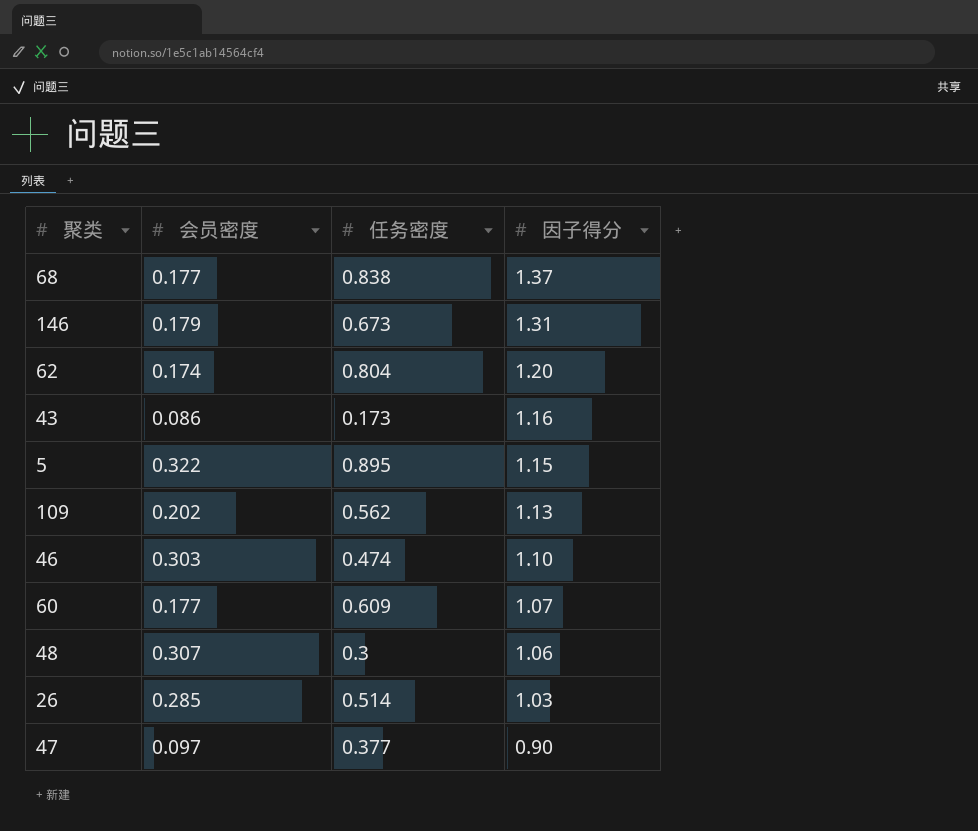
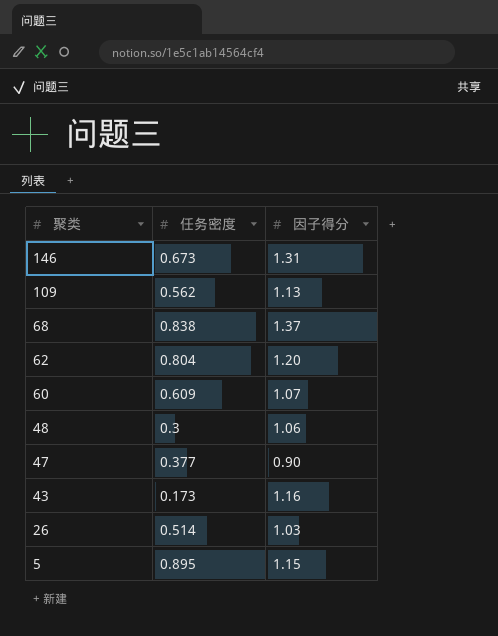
row order: 因子得分 descending -> 聚类 descending
column 会员密度 | position: 2 -> none
row 46: 0.303 | 0.474 | 1.10 -> none

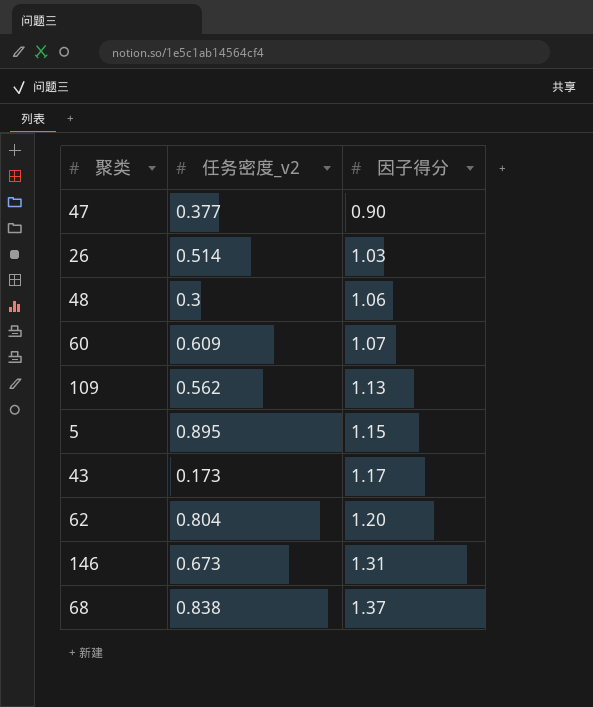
row order: 聚类 descending -> 因子得分 ascending
column name: 任务密度 -> 任务密度_v2
43 | 因子得分: 1.16 -> 1.17

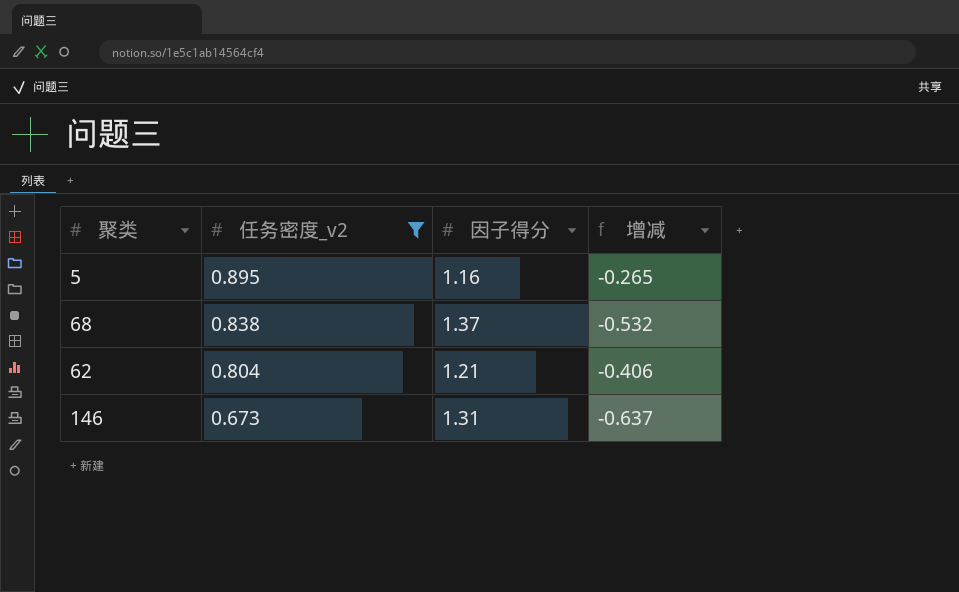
filter: none -> 任务密度_v2 >= 0.673
row order: 因子得分 ascending -> 任务密度_v2 descending
column 增减 | formula: none -> [任务密度_v2] - [因子得分]
5 | 因子得分: 1.15 -> 1.16
62 | 因子得分: 1.20 -> 1.21

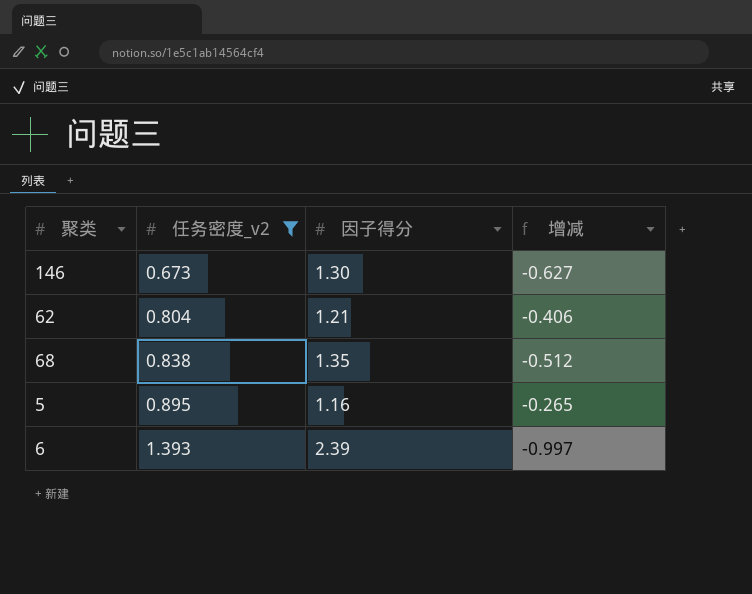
row order: 任务密度_v2 descending -> 任务密度_v2 ascending
146 | 因子得分: 1.31 -> 1.30
146 | 增减: -0.637 -> -0.627
68 | 因子得分: 1.37 -> 1.35
68 | 增减: -0.532 -> -0.512
row 6: none -> 1.393 | 2.39 | -0.997

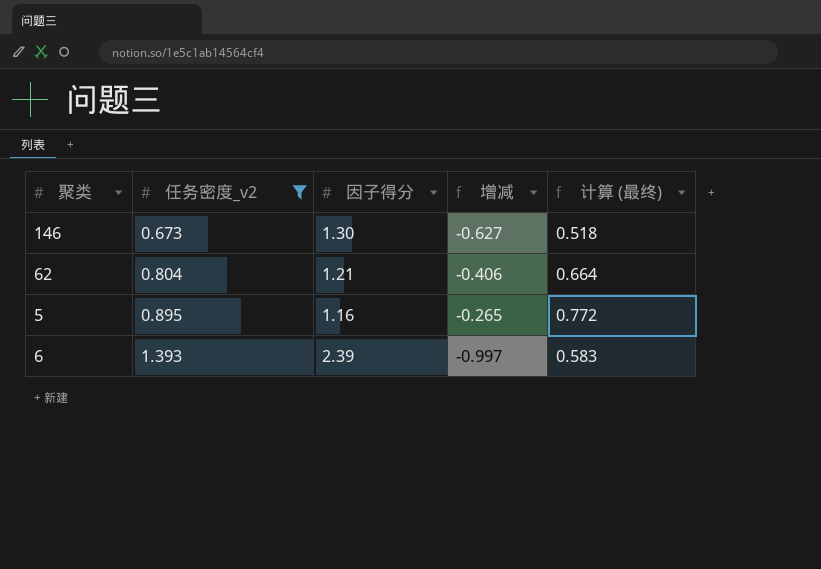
column 计算 (最终) | formula: none -> [任务密度_v2] / [因子得分]
row 68: 0.838 | 1.35 | -0.512 -> none

